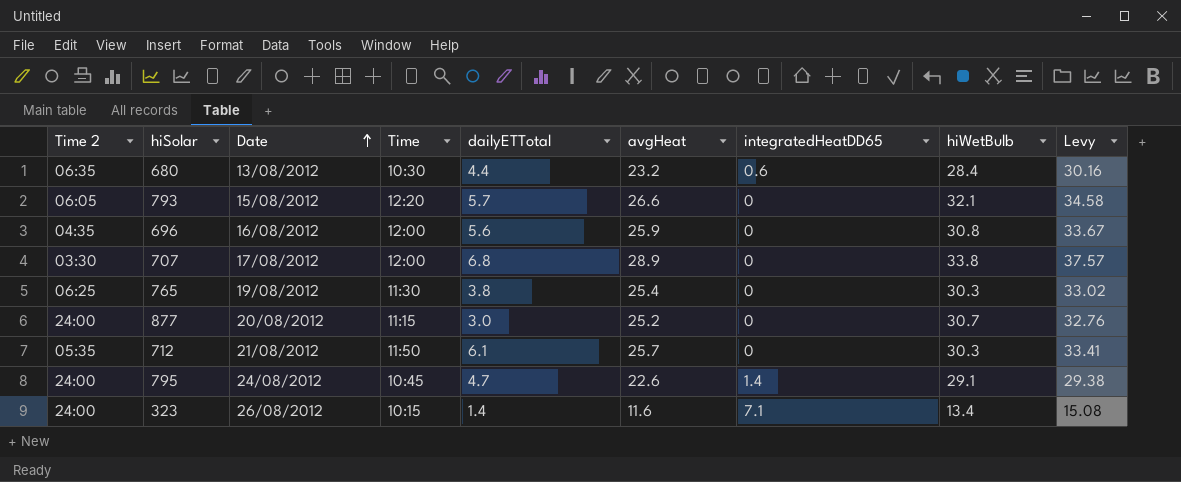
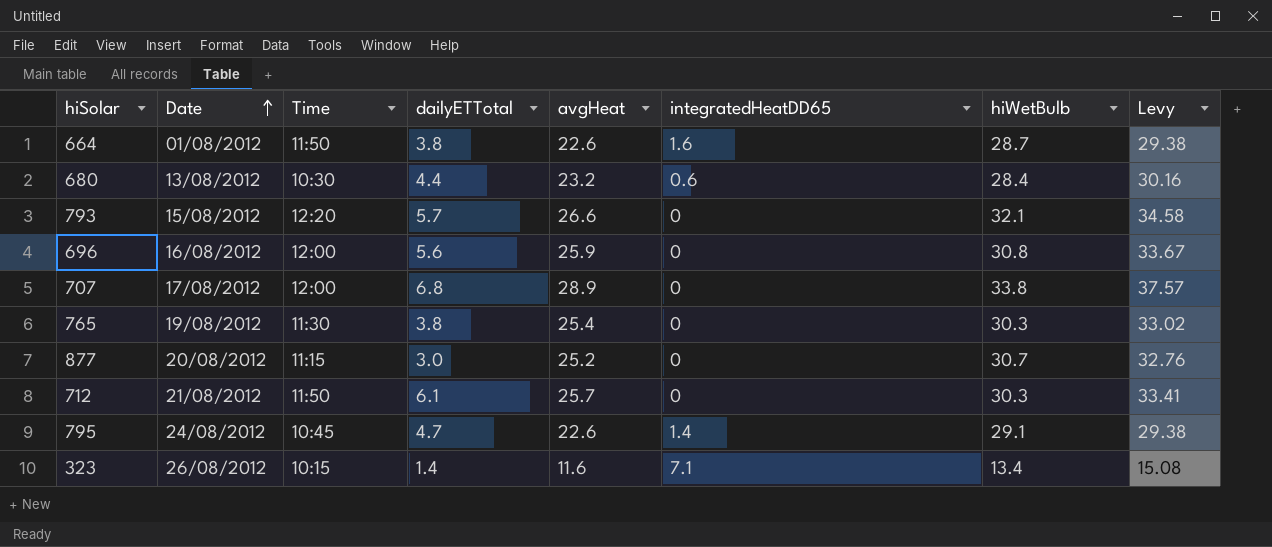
column Time 2 | position: 1 -> none
row 664: none -> 01/08/2012 | 11:50 | 3.8 | 22.6 | 1.6 | 28.7 | 29.38

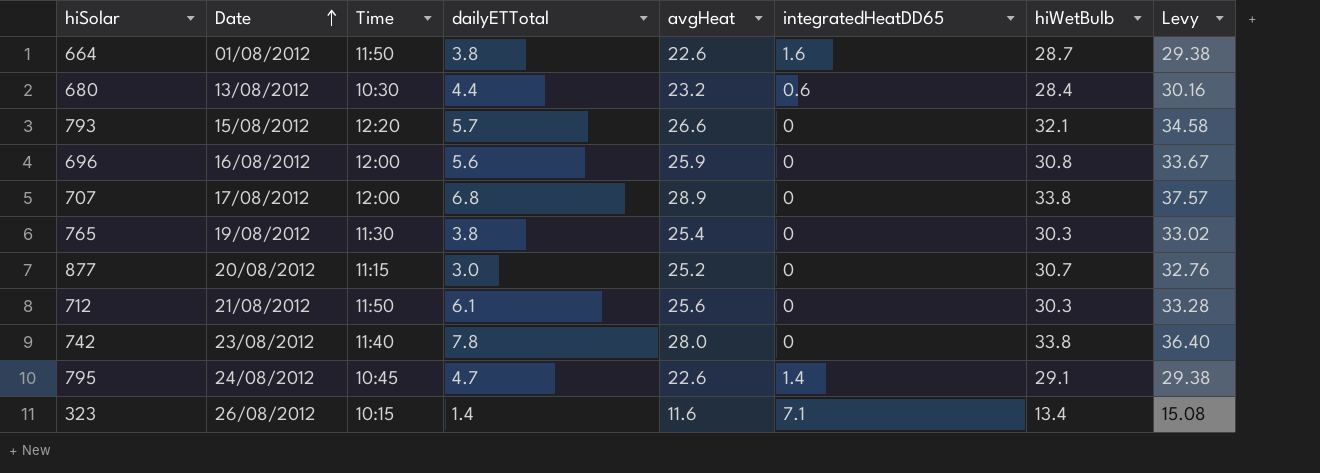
712 | avgHeat: 25.7 -> 25.6
712 | Levy: 33.41 -> 33.28
row 742: none -> 23/08/2012 | 11:40 | 7.8 | 28.0 | 0 | 33.8 | 36.40

